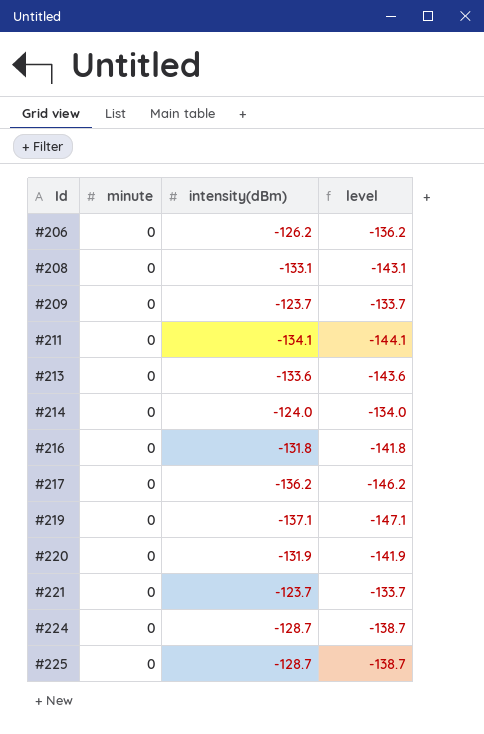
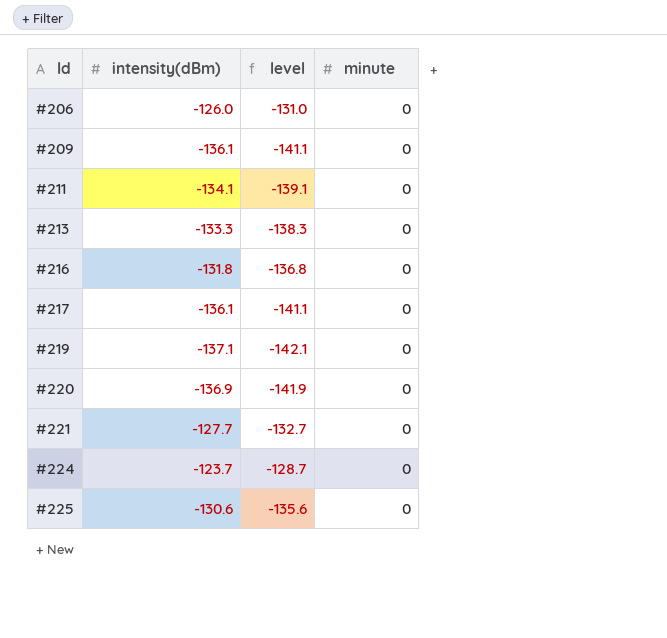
column level | formula: [intensity(dBm)] - 10 -> [intensity(dBm)] - 5
column minute | position: 2 -> 4
row #208: 0 | -133.1 | -143.1 -> none
row #214: 0 | -124.0 | -134.0 -> none
#206 | intensity(dBm): -126.2 -> -126.0
#209 | intensity(dBm): -123.7 -> -136.1
#213 | intensity(dBm): -133.6 -> -133.3
#217 | intensity(dBm): -136.2 -> -136.1
#220 | intensity(dBm): -131.9 -> -136.9
#221 | intensity(dBm): -123.7 -> -127.7
#224 | intensity(dBm): -128.7 -> -123.7
#225 | intensity(dBm): -128.7 -> -130.6

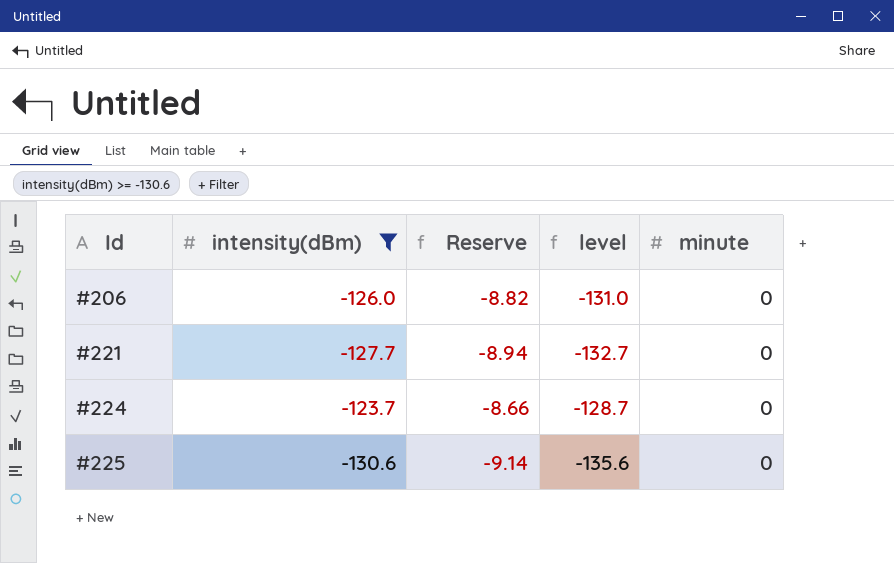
filter: none -> intensity(dBm) >= -130.6
column Reserve | formula: none -> [intensity(dBm)] * 0.07

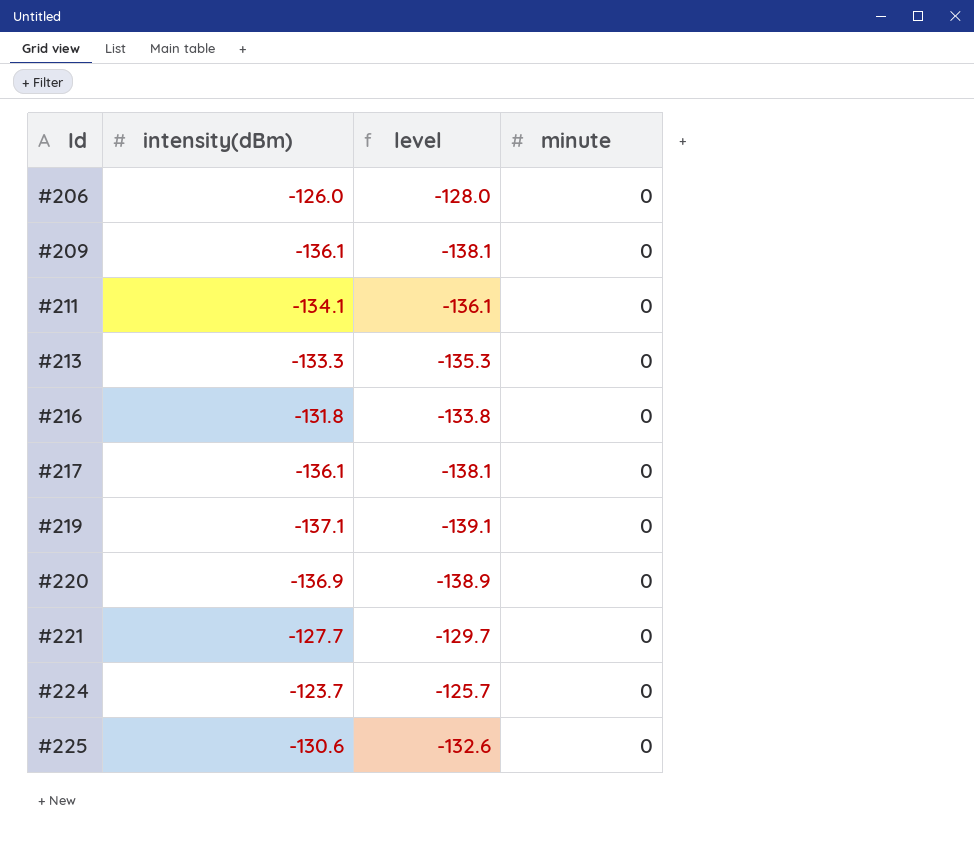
filter: intensity(dBm) >= -130.6 -> none
column Reserve | formula: [intensity(dBm)] * 0.07 -> none
column level | formula: [intensity(dBm)] - 5 -> [intensity(dBm)] - 2

